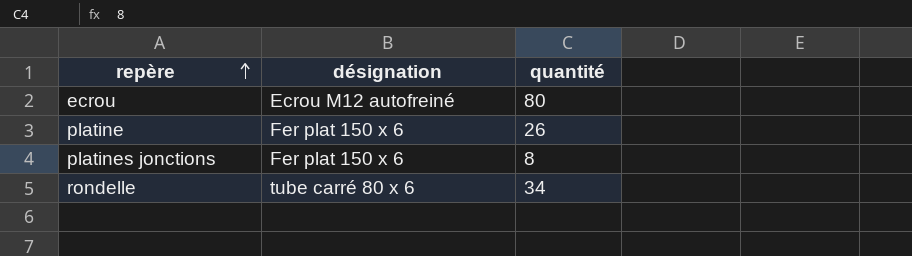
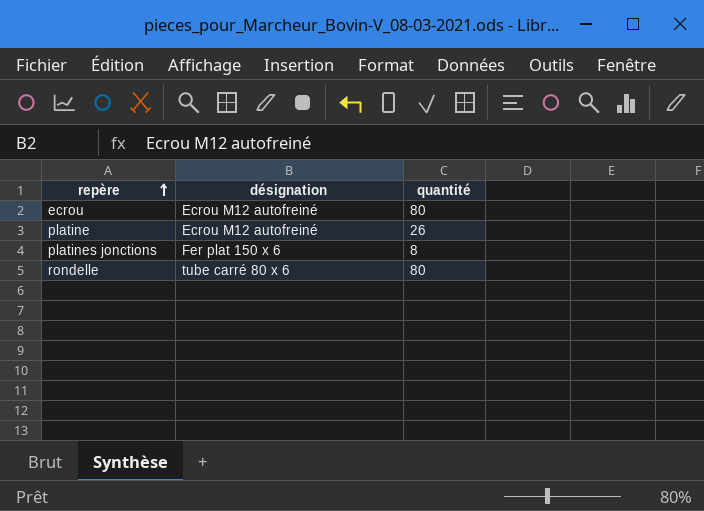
platine | désignation: Fer plat 150 x 6 -> Ecrou M12 autofreiné
rondelle | quantité: 34 -> 80

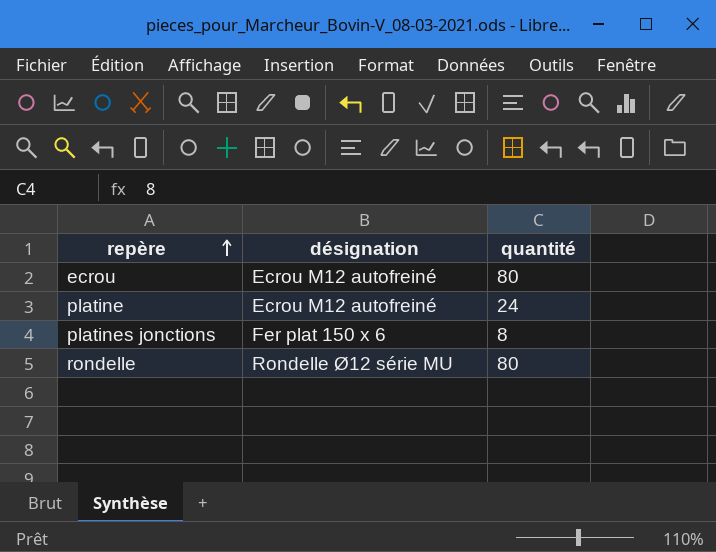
platine | quantité: 26 -> 24
rondelle | désignation: tube carré 80 x 6 -> Rondelle Ø12 série MU

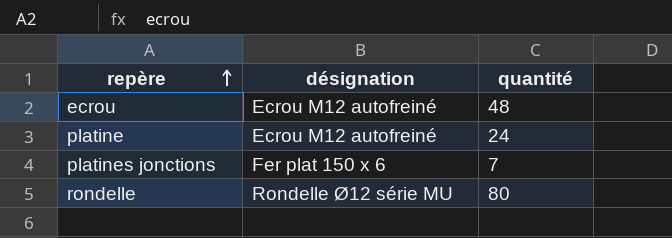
ecrou | quantité: 80 -> 48
platines jonctions | quantité: 8 -> 7

